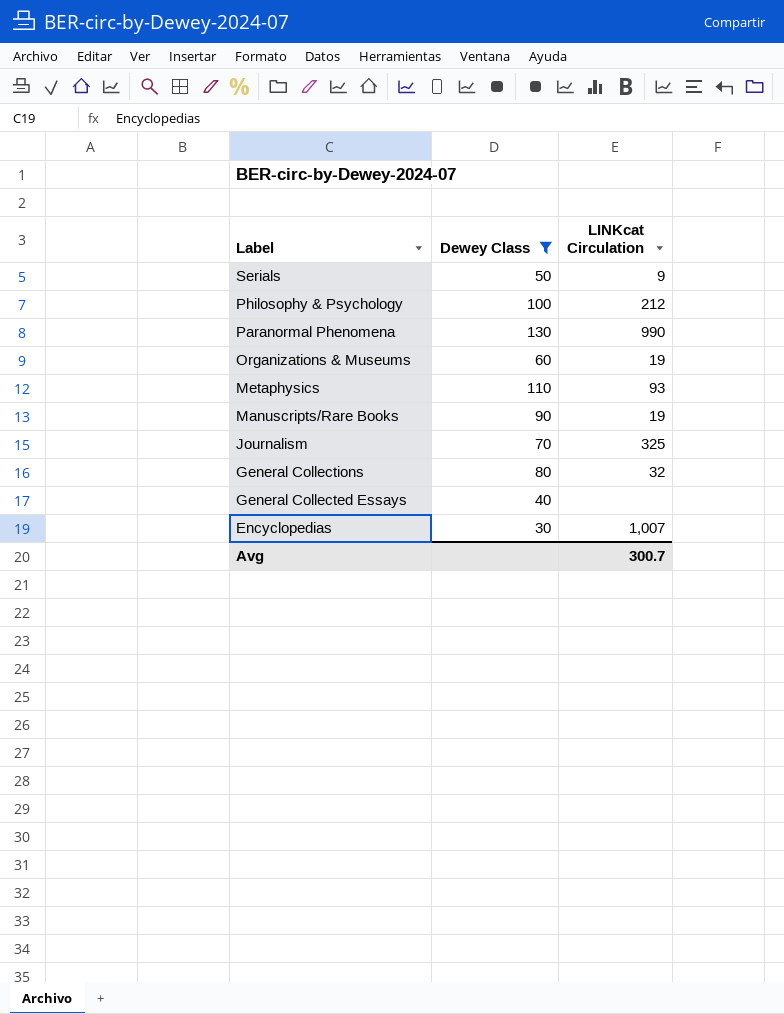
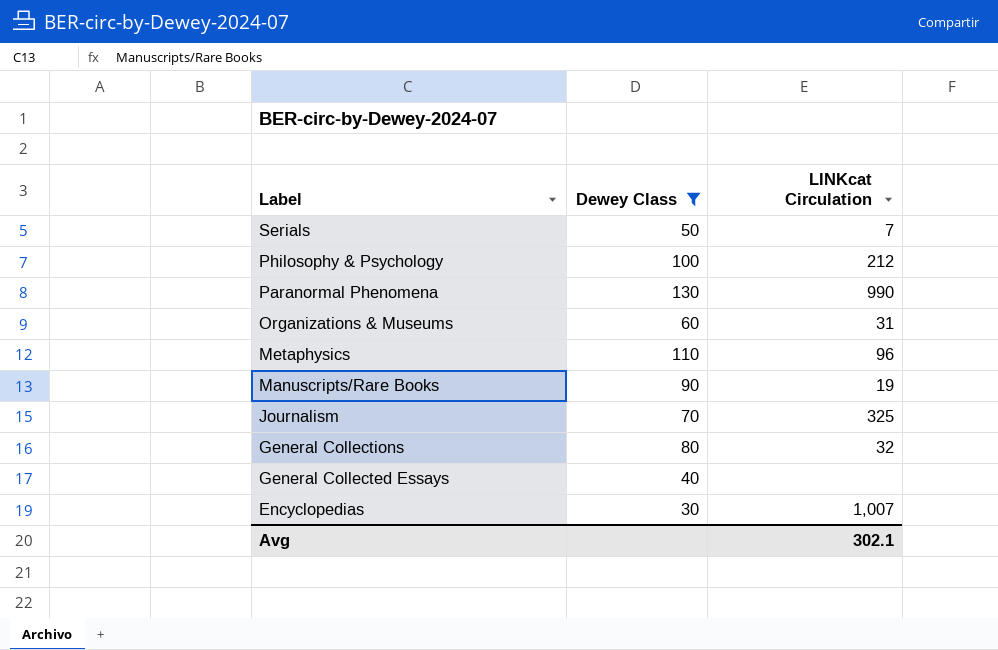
Serials | LINKcat Circulation: 9 -> 7
Organizations & Museums | LINKcat Circulation: 19 -> 31
Metaphysics | LINKcat Circulation: 93 -> 96
Avg | LINKcat Circulation: 300.7 -> 302.1

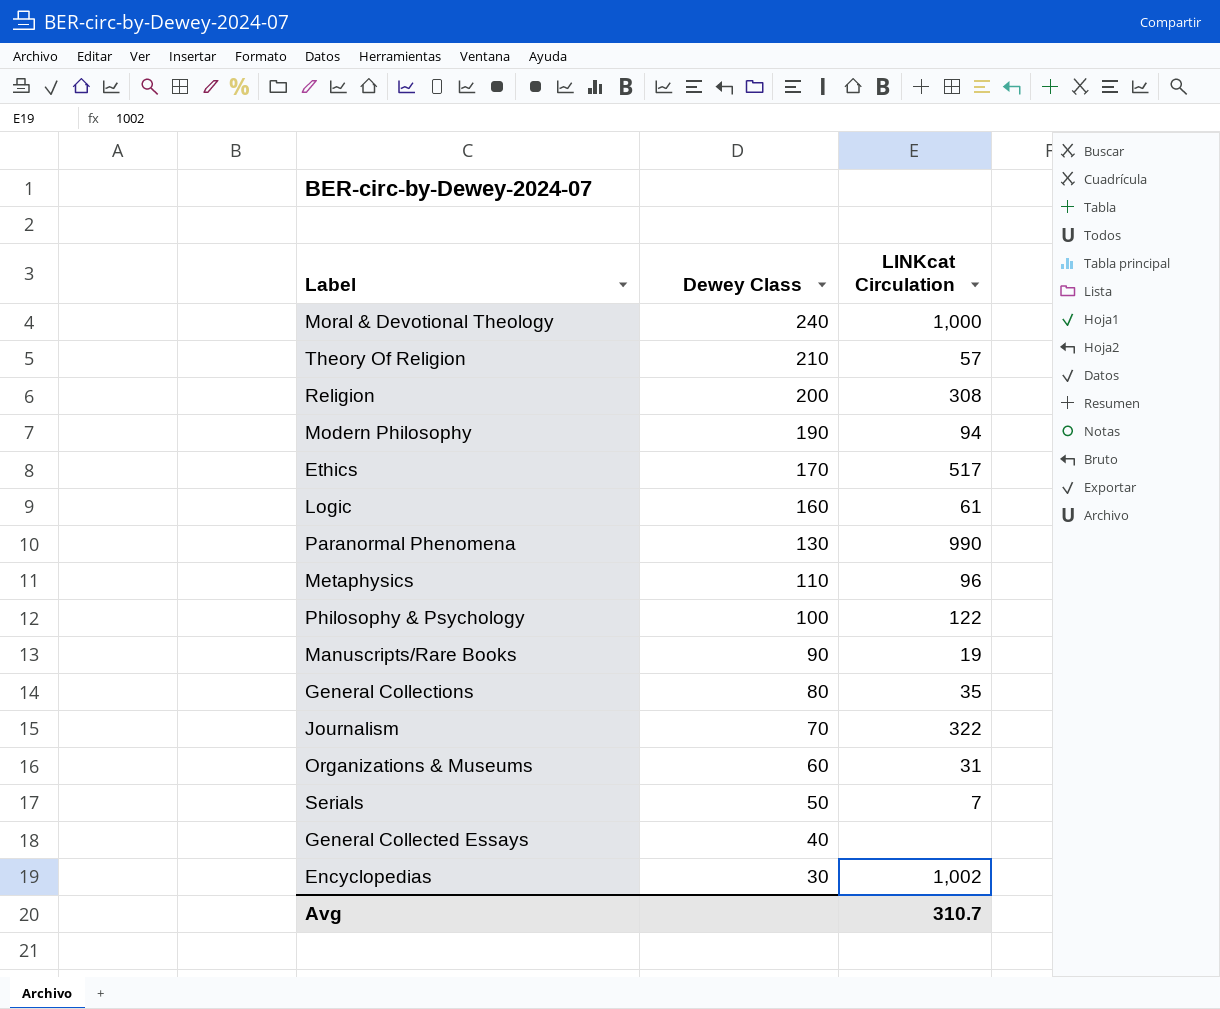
filter: Dewey Class <= 130 -> none
row order: Label descending -> Dewey Class descending
Philosophy & Psychology | LINKcat Circulation: 212 -> 122
General Collections | LINKcat Circulation: 32 -> 35
Journalism | LINKcat Circulation: 325 -> 322
Encyclopedias | LINKcat Circulation: 1,007 -> 1,002
Avg | LINKcat Circulation: 302.1 -> 310.7

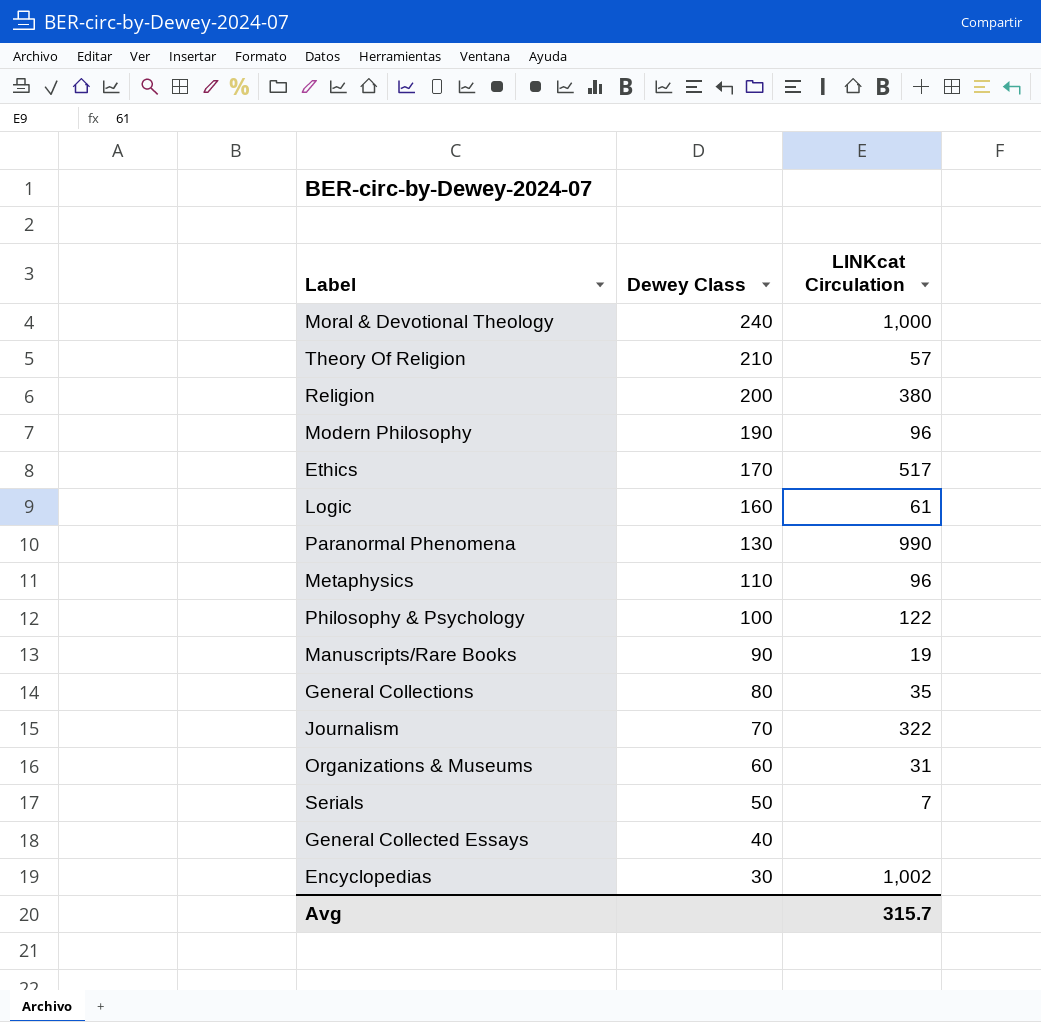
Religion | LINKcat Circulation: 308 -> 380
Modern Philosophy | LINKcat Circulation: 94 -> 96
Avg | LINKcat Circulation: 310.7 -> 315.7

